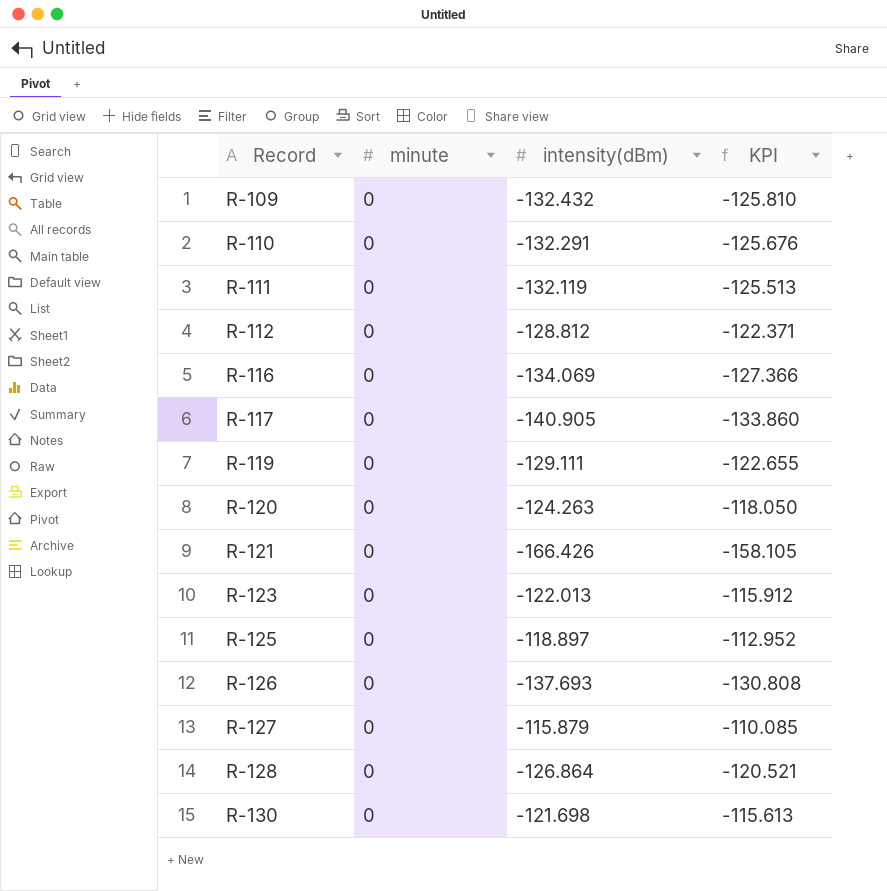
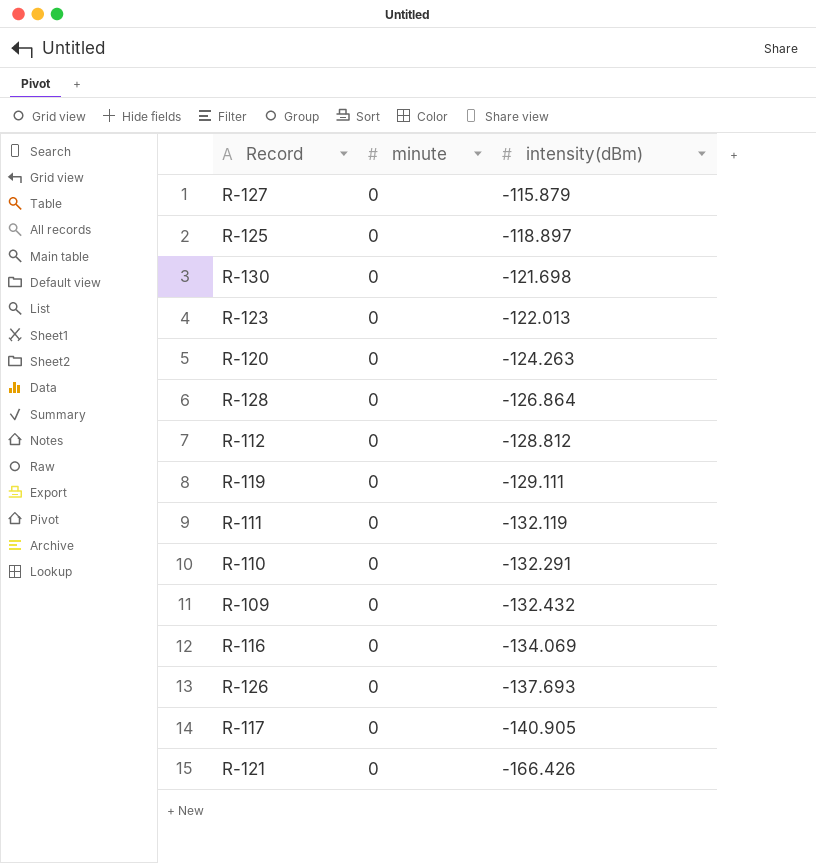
row order: Record ascending -> intensity(dBm) descending
column KPI | formula: [intensity(dBm)] * 0.95 -> none

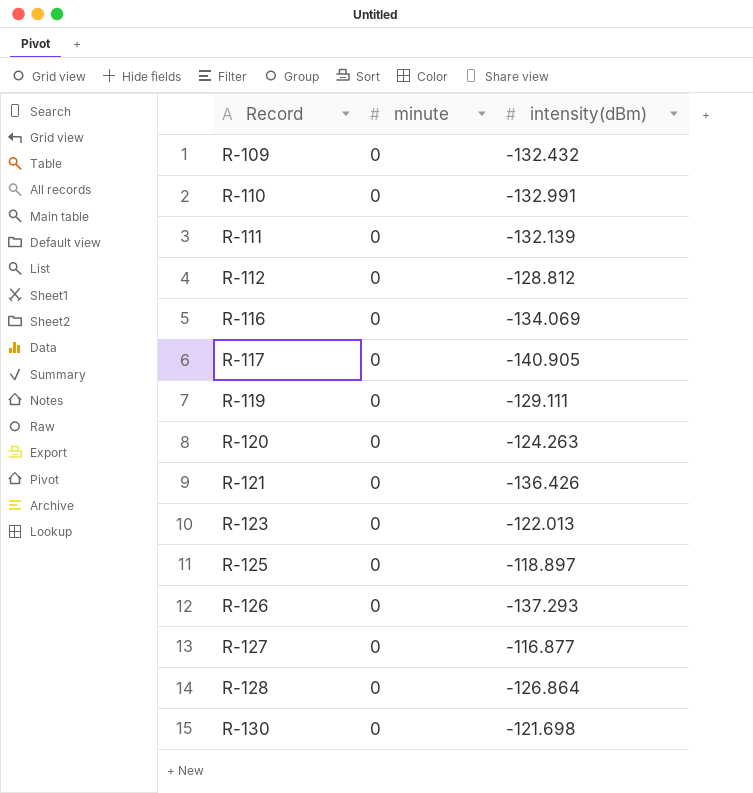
row order: intensity(dBm) descending -> Record ascending
R-110 | intensity(dBm): -132.291 -> -132.991
R-111 | intensity(dBm): -132.119 -> -132.139
R-121 | intensity(dBm): -166.426 -> -136.426
R-126 | intensity(dBm): -137.693 -> -137.293
R-127 | intensity(dBm): -115.879 -> -116.877

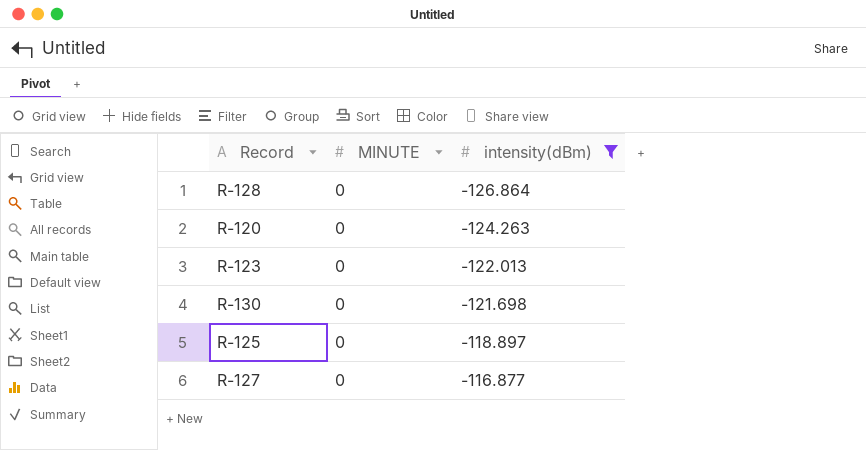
filter: none -> intensity(dBm) >= -126.864
row order: Record ascending -> intensity(dBm) ascending
column name: minute -> MINUTE

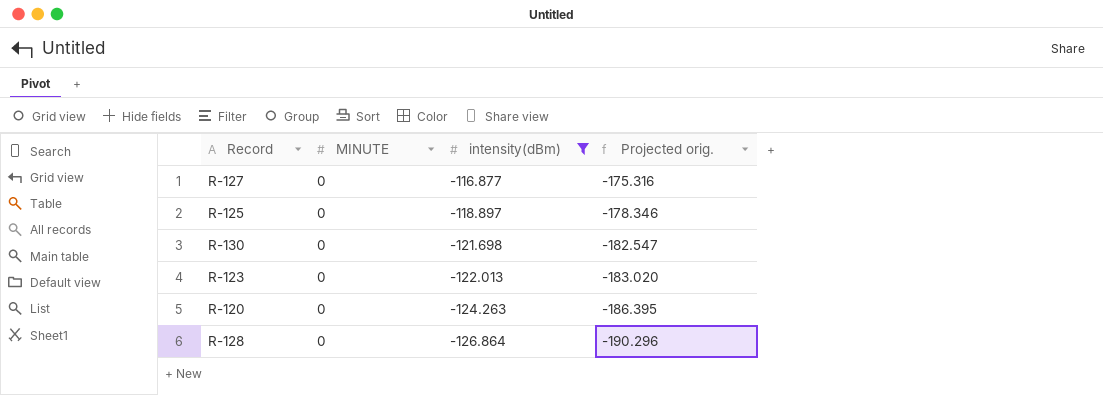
row order: intensity(dBm) ascending -> intensity(dBm) descending
column Projected orig. | formula: none -> [intensity(dBm)] * 1.5

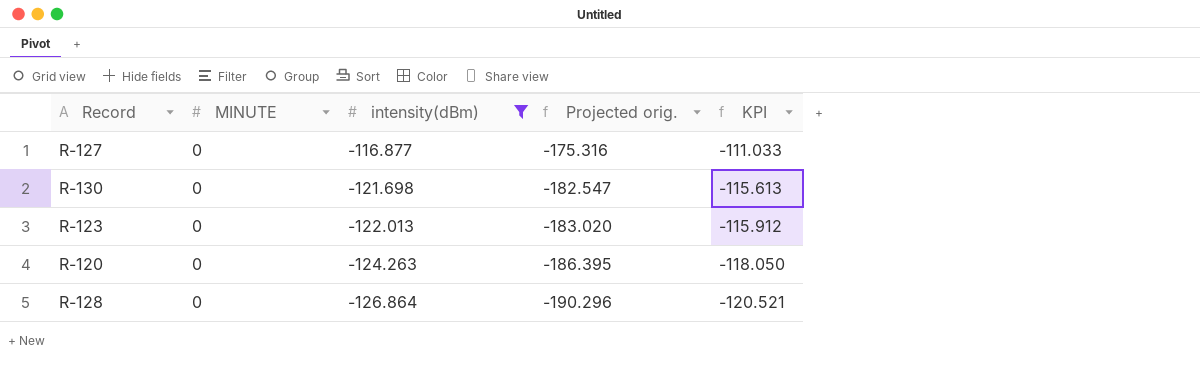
column KPI | formula: none -> [intensity(dBm)] * 0.95
row R-125: 0 | -118.897 | -178.346 -> none

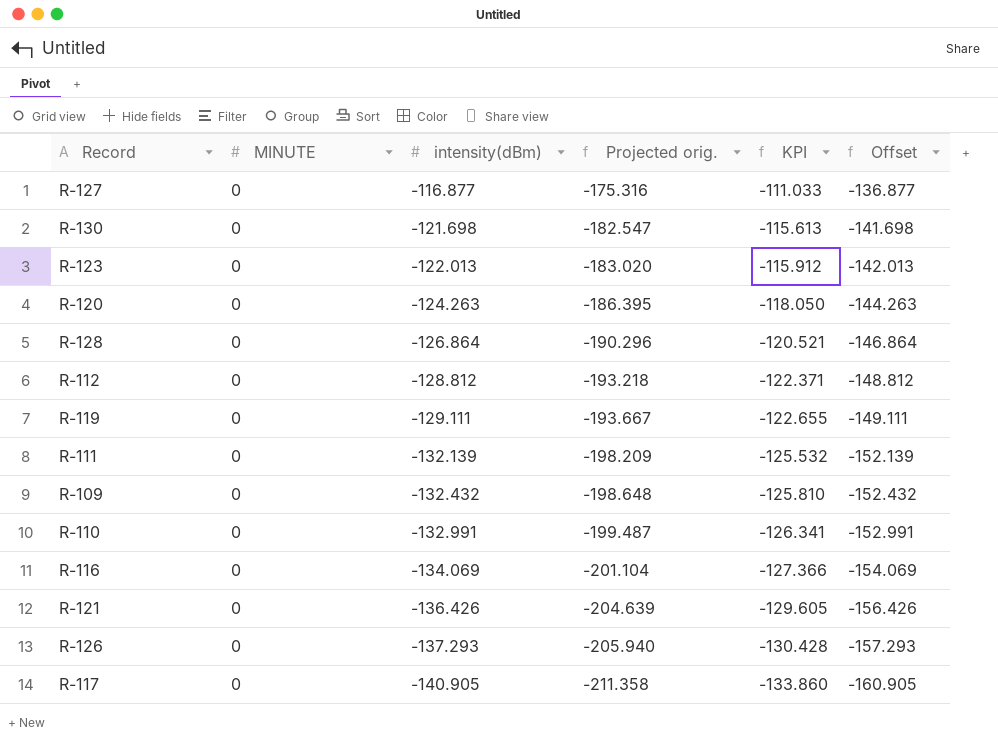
filter: intensity(dBm) >= -126.864 -> none
column Offset | formula: none -> [intensity(dBm)] - 20

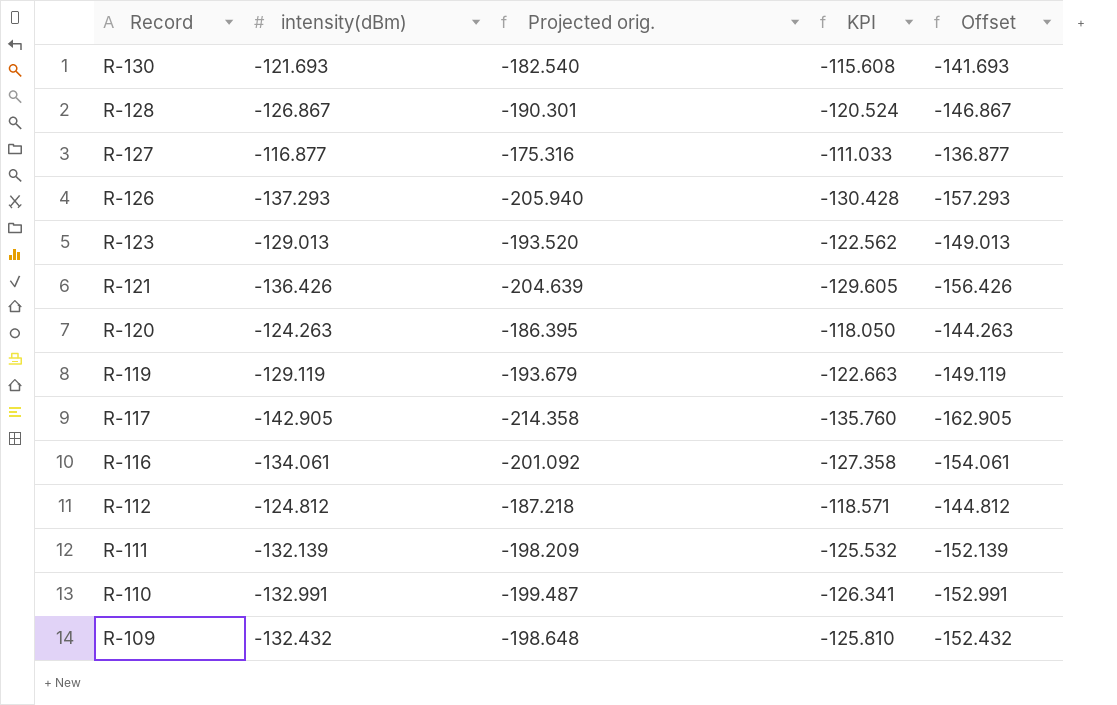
row order: intensity(dBm) descending -> Record descending
column MINUTE | position: 2 -> none
R-130 | intensity(dBm): -121.698 -> -121.693
R-130 | Projected orig.: -182.547 -> -182.540
R-130 | KPI: -115.613 -> -115.608
R-130 | Offset: -141.698 -> -141.693
R-128 | intensity(dBm): -126.864 -> -126.867
R-128 | Projected orig.: -190.296 -> -190.301
R-128 | KPI: -120.521 -> -120.524
R-128 | Offset: -146.864 -> -146.867
R-123 | intensity(dBm): -122.013 -> -129.013
R-123 | Projected orig.: -183.020 -> -193.520
R-123 | KPI: -115.912 -> -122.562
R-123 | Offset: -142.013 -> -149.013
R-119 | intensity(dBm): -129.111 -> -129.119
R-119 | Projected orig.: -193.667 -> -193.679
R-119 | KPI: -122.655 -> -122.663
R-119 | Offset: -149.111 -> -149.119
R-117 | intensity(dBm): -140.905 -> -142.905
R-117 | Projected orig.: -211.358 -> -214.358
R-117 | KPI: -133.860 -> -135.760
R-117 | Offset: -160.905 -> -162.905
R-116 | intensity(dBm): -134.069 -> -134.061
R-116 | Projected orig.: -201.104 -> -201.092
R-116 | KPI: -127.366 -> -127.358
R-116 | Offset: -154.069 -> -154.061
R-112 | intensity(dBm): -128.812 -> -124.812
R-112 | Projected orig.: -193.218 -> -187.218
R-112 | KPI: -122.371 -> -118.571
R-112 | Offset: -148.812 -> -144.812

